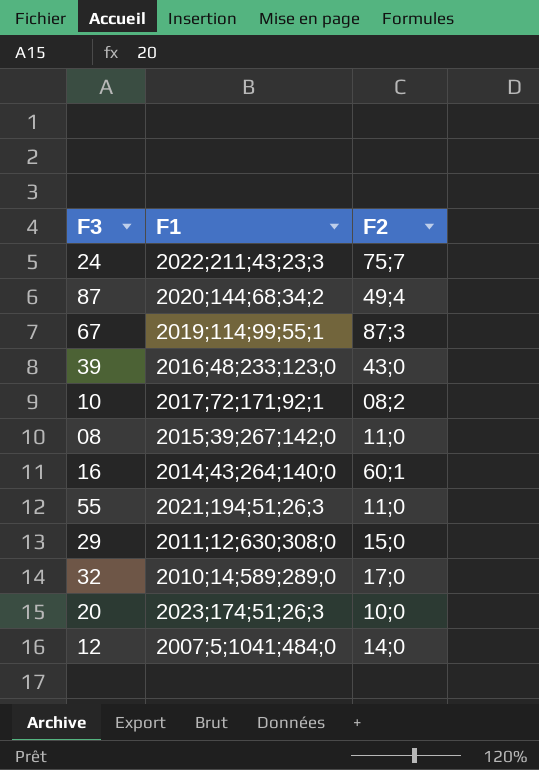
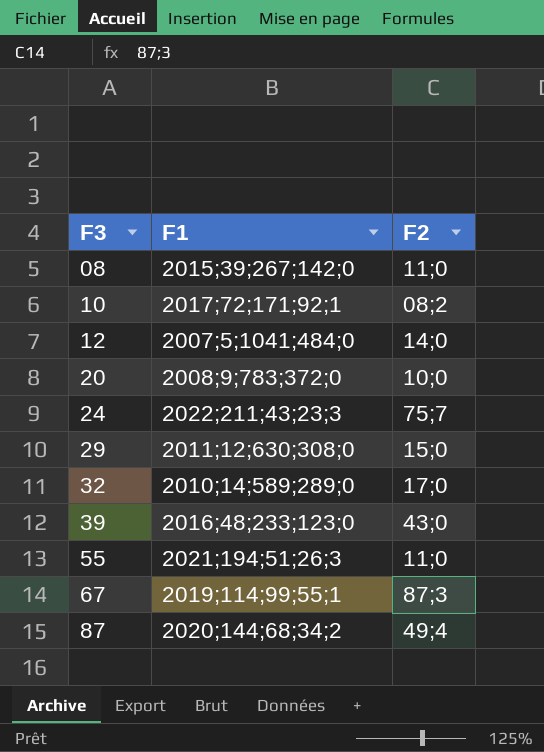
row order: none -> F3 ascending
row 16: 2014;43;264;140;0 | 60;1 -> none
20 | F1: 2023;174;51;26;3 -> 2008;9;783;372;0

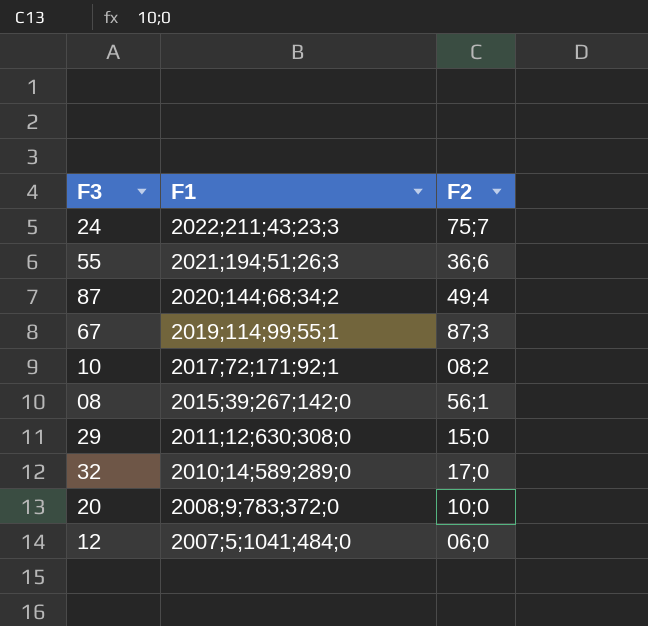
row order: F3 ascending -> F1 descending
row 39: 2016;48;233;123;0 | 43;0 -> none
55 | F2: 11;0 -> 36;6
08 | F2: 11;0 -> 56;1
12 | F2: 14;0 -> 06;0

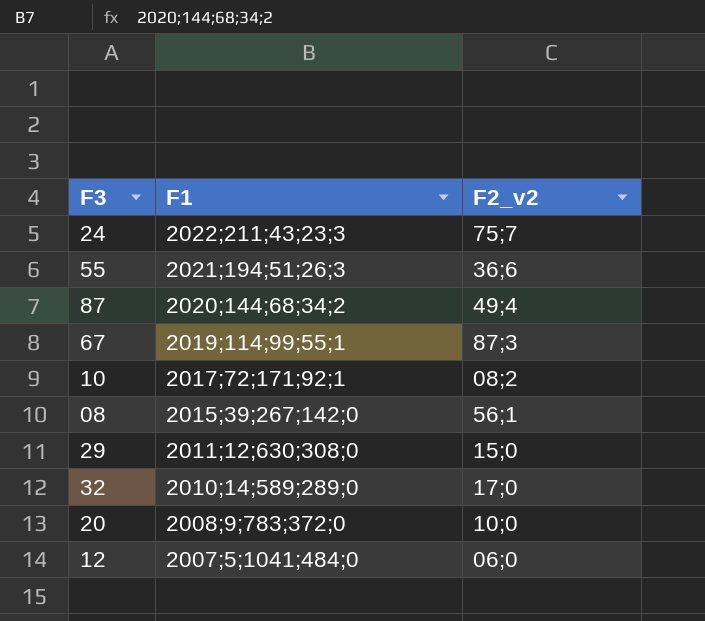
column name: F2 -> F2_v2

